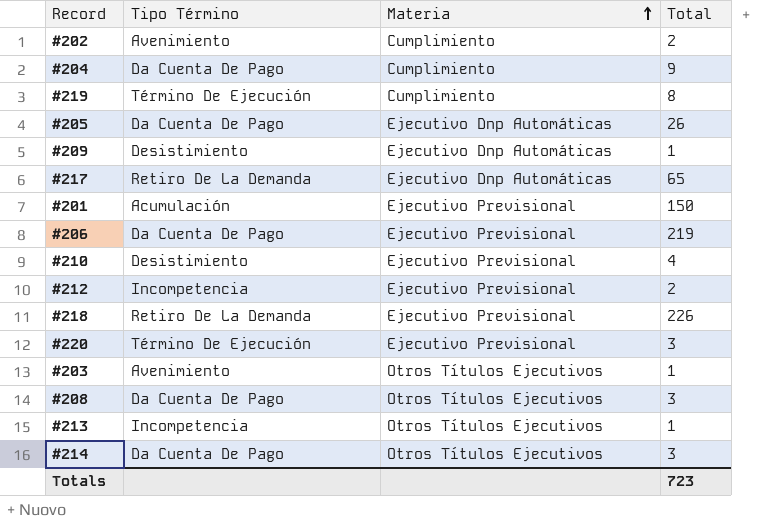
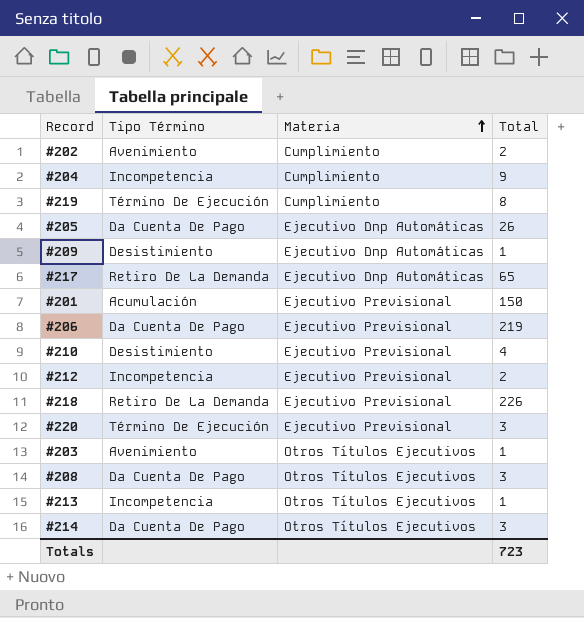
#204 | Tipo Término: Da Cuenta De Pago -> Incompetencia

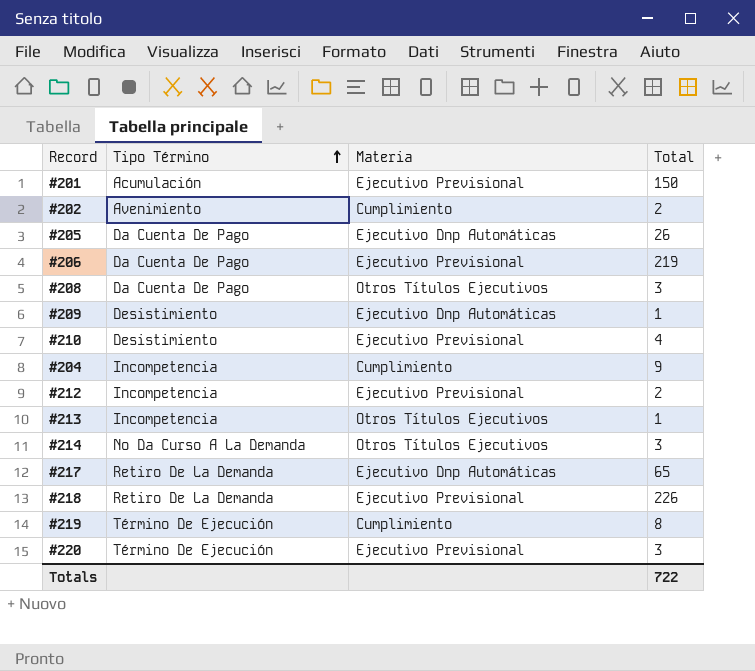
row order: Materia ascending -> Tipo Término ascending
row #203: Avenimiento | Otros Títulos Ejecutivos | 1 -> none
#214 | Tipo Término: Da Cuenta De Pago -> No Da Curso A La Demanda
Totals | Total: 723 -> 722

